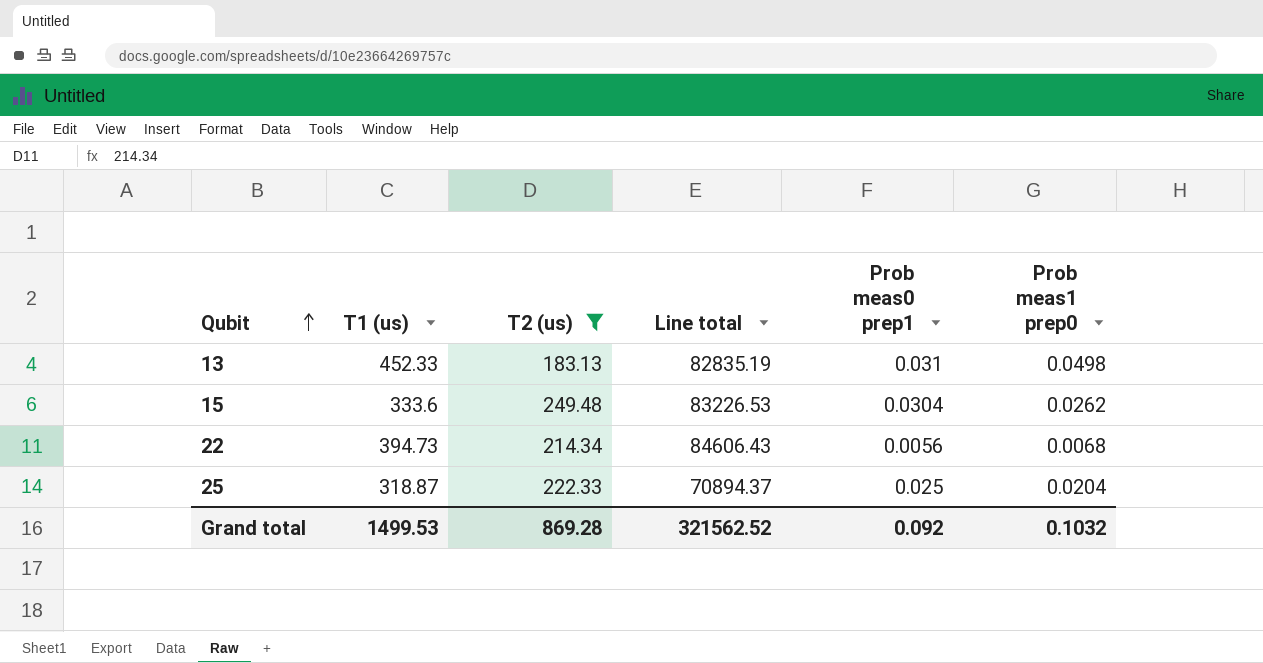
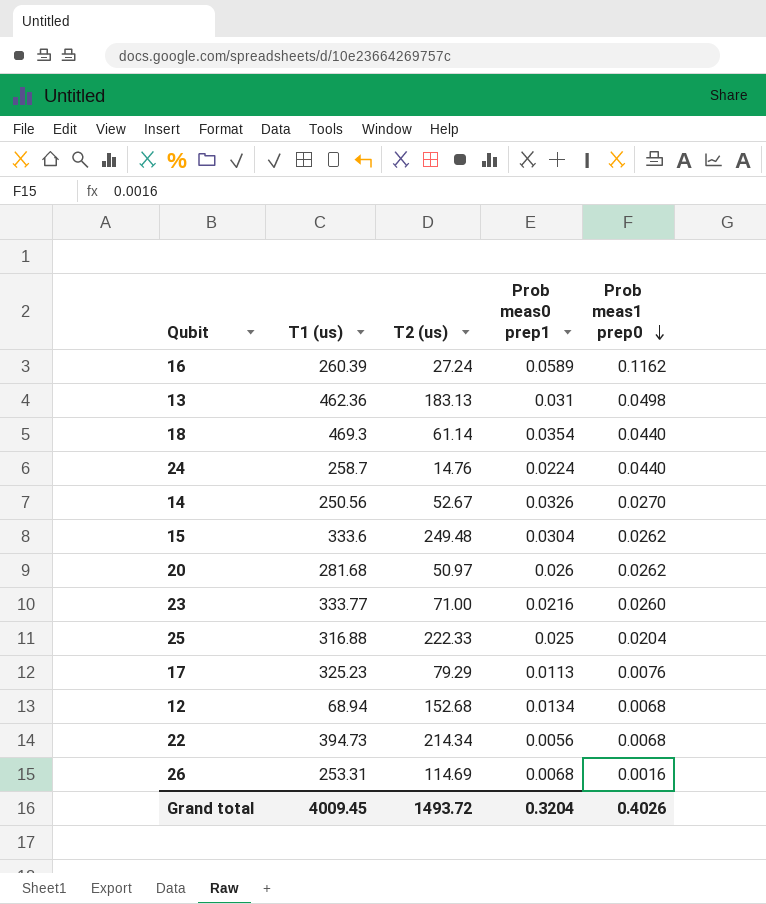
filter: T2 (us) >= 183.13 -> none
row order: Qubit ascending -> Prob meas1 prep0 descending
column Line total | formula: [T1 (us)] * [T2 (us)] -> none
13 | T1 (us): 452.33 -> 462.36
25 | T1 (us): 318.87 -> 316.88
Grand total | T1 (us): 1499.53 -> 4009.45
Grand total | T2 (us): 869.28 -> 1493.72
Grand total | Prob meas0 prep1: 0.092 -> 0.3204
Grand total | Prob meas1 prep0: 0.1032 -> 0.4026

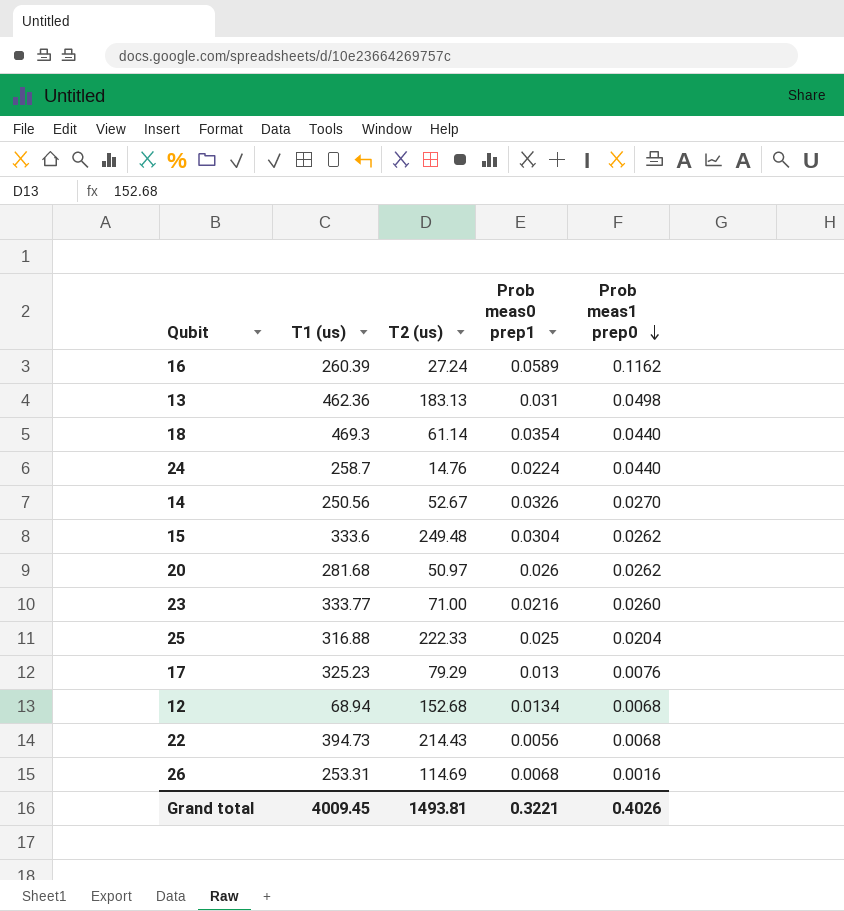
17 | Prob meas0 prep1: 0.0113 -> 0.013
22 | T2 (us): 214.34 -> 214.43
Grand total | T2 (us): 1493.72 -> 1493.81
Grand total | Prob meas0 prep1: 0.3204 -> 0.3221

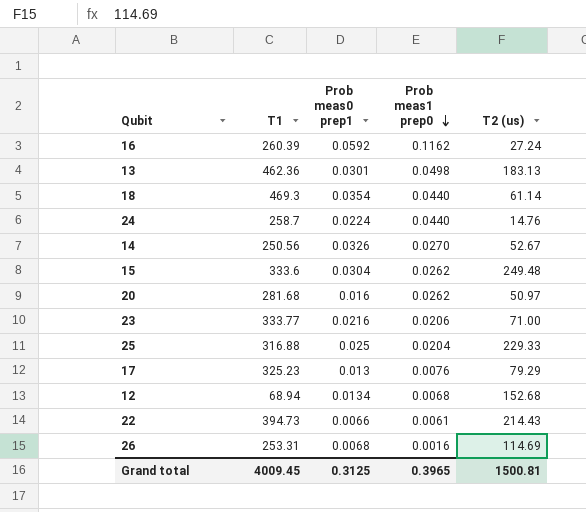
column name: T1 (us) -> T1
column T2 (us) | position: 3 -> 5
16 | Prob meas0 prep1: 0.0589 -> 0.0592
13 | Prob meas0 prep1: 0.031 -> 0.0301
20 | Prob meas0 prep1: 0.026 -> 0.016
23 | Prob meas1 prep0: 0.0260 -> 0.0206
25 | T2 (us): 222.33 -> 229.33
22 | Prob meas0 prep1: 0.0056 -> 0.0066
22 | Prob meas1 prep0: 0.0068 -> 0.0061
Grand total | Prob meas0 prep1: 0.3221 -> 0.3125
Grand total | Prob meas1 prep0: 0.4026 -> 0.3965
Grand total | T2 (us): 1493.81 -> 1500.81

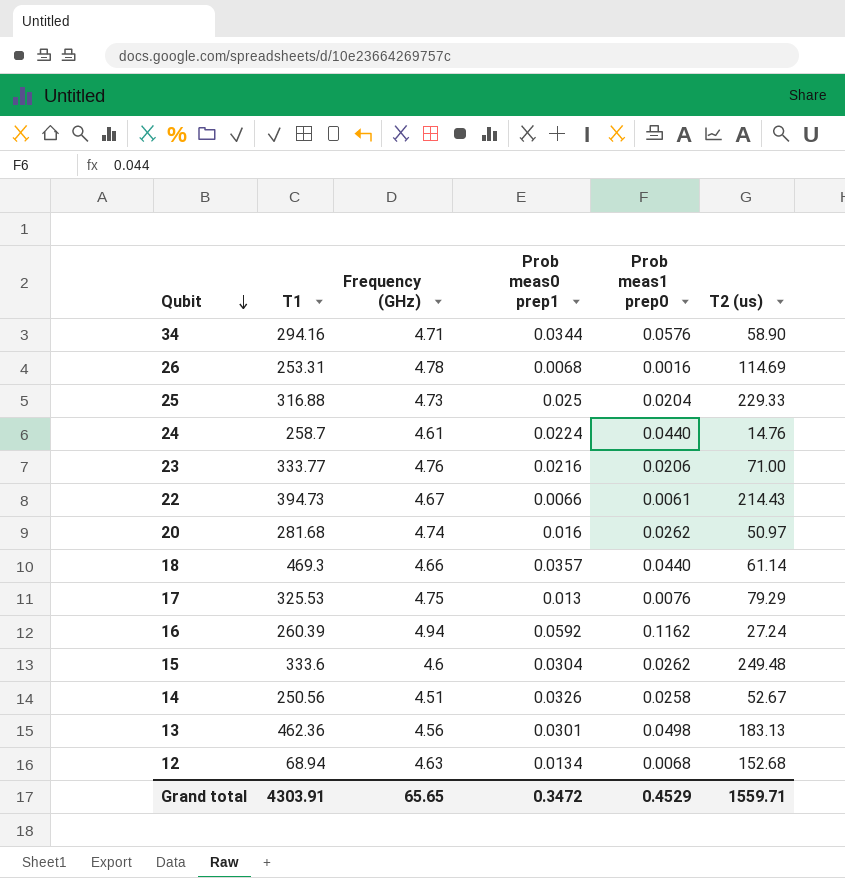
row order: Prob meas1 prep0 descending -> Qubit descending
column Frequency (GHz) | position: none -> 3
row 34: none -> 294.16 | 4.71 | 0.0344 | 0.0576 | 58.90
18 | Prob meas0 prep1: 0.0354 -> 0.0357
17 | T1: 325.23 -> 325.53
14 | Prob meas1 prep0: 0.0270 -> 0.0258
Grand total | T1: 4009.45 -> 4303.91
Grand total | Prob meas0 prep1: 0.3125 -> 0.3472
Grand total | Prob meas1 prep0: 0.3965 -> 0.4529
Grand total | T2 (us): 1500.81 -> 1559.71

